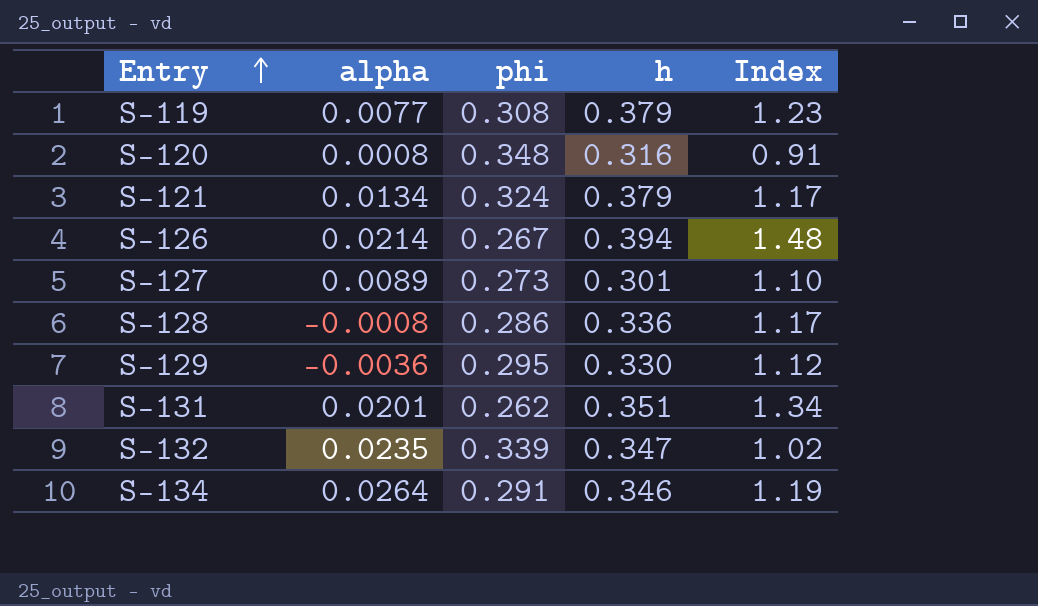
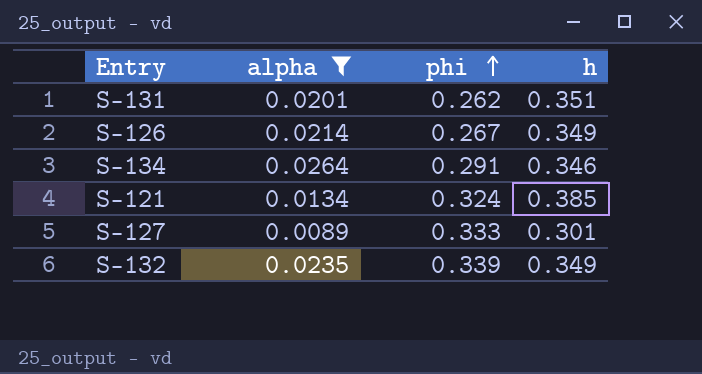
filter: none -> alpha >= 0.0089
row order: Entry ascending -> phi ascending
column Index | formula: [h] / [phi] -> none
S-126 | h: 0.394 -> 0.349
S-121 | h: 0.379 -> 0.385
S-127 | phi: 0.273 -> 0.333
S-132 | h: 0.347 -> 0.349

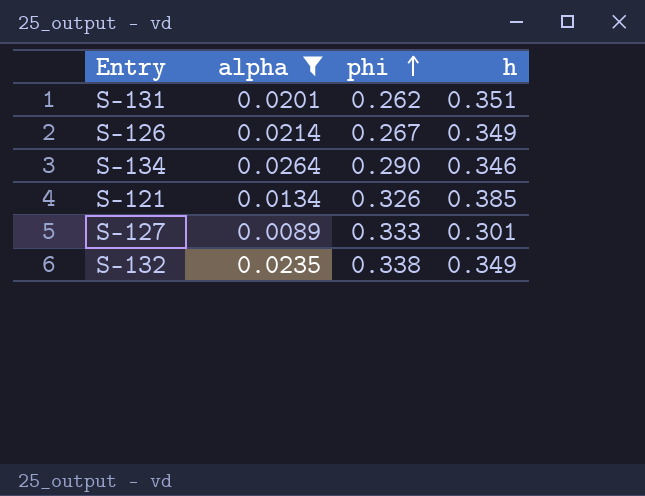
S-134 | phi: 0.291 -> 0.290
S-121 | phi: 0.324 -> 0.326
S-132 | phi: 0.339 -> 0.338

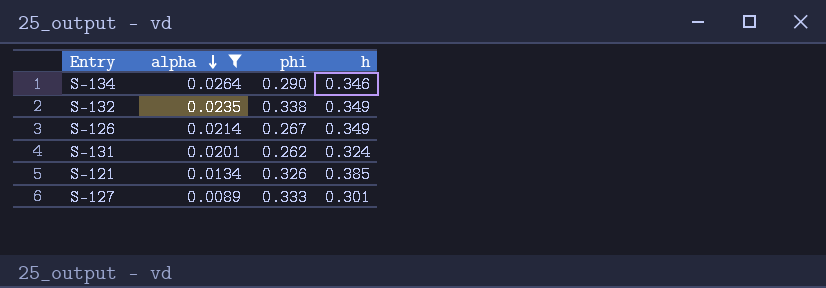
row order: phi ascending -> alpha descending
S-131 | h: 0.351 -> 0.324

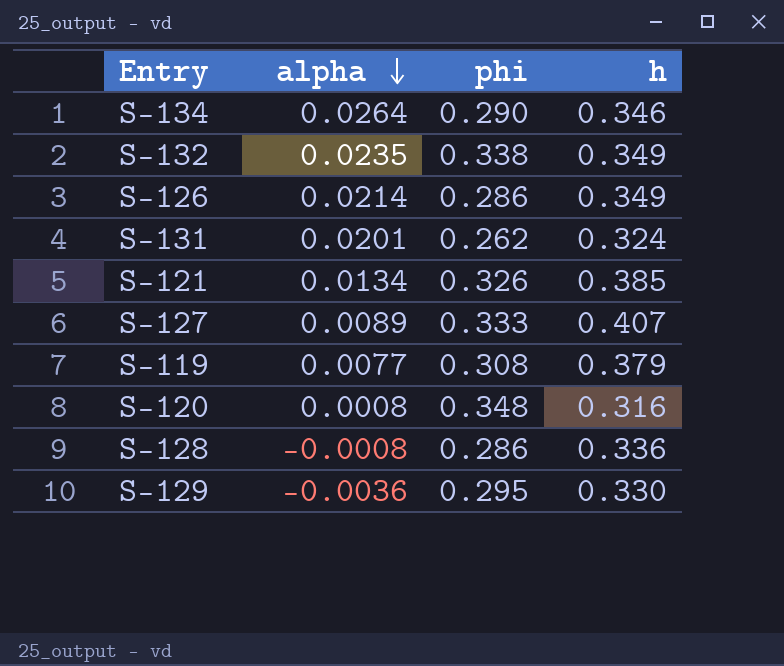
filter: alpha >= 0.0089 -> none
S-126 | phi: 0.267 -> 0.286
S-127 | h: 0.301 -> 0.407

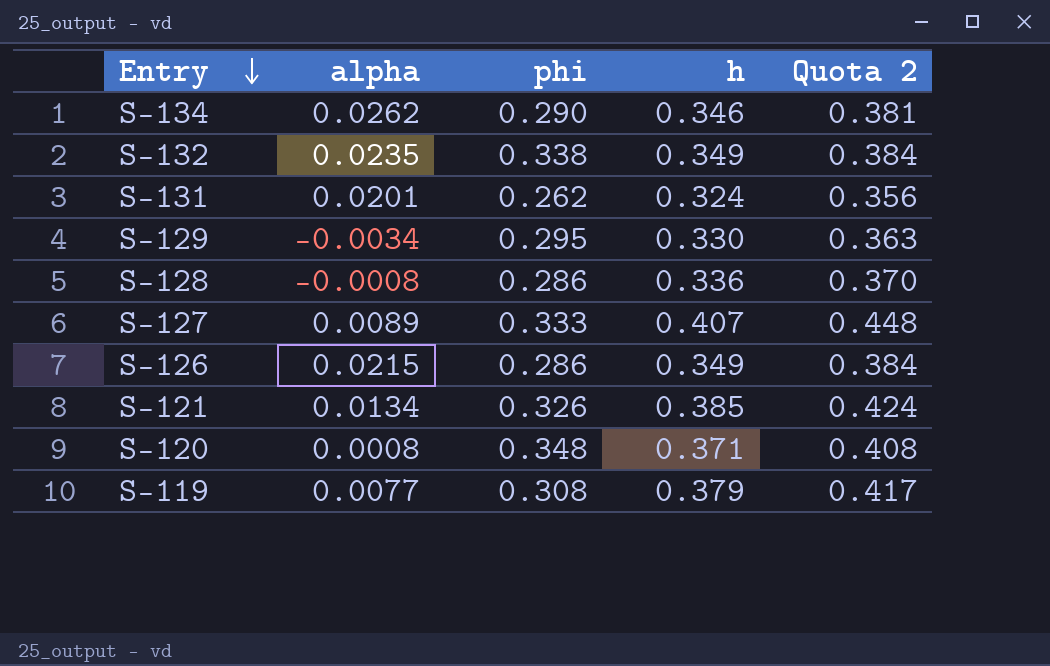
row order: alpha descending -> Entry descending
column Quota 2 | formula: none -> [h] * 1.1
S-134 | alpha: 0.0264 -> 0.0262
S-129 | alpha: -0.0036 -> -0.0034
S-126 | alpha: 0.0214 -> 0.0215
S-120 | h: 0.316 -> 0.371

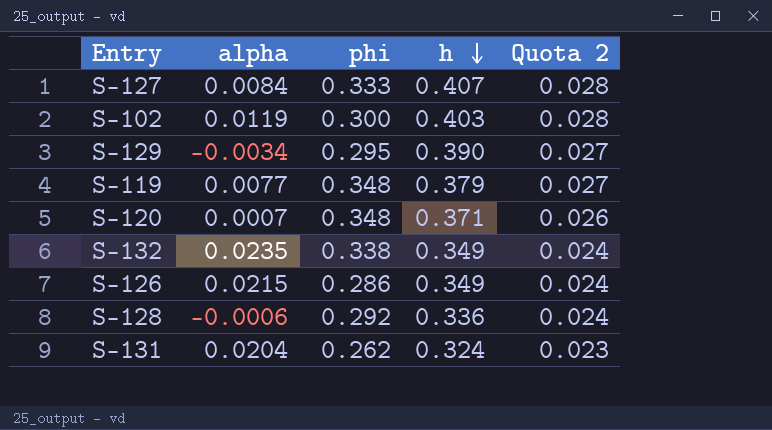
row order: Entry descending -> h descending
column Quota 2 | formula: [h] * 1.1 -> [h] * 0.07
row S-134: 0.0262 | 0.290 | 0.346 | 0.381 -> none
row S-121: 0.0134 | 0.326 | 0.385 | 0.424 -> none
S-127 | alpha: 0.0089 -> 0.0084
row S-102: none -> 0.0119 | 0.300 | 0.403 | 0.028
S-129 | h: 0.330 -> 0.390
S-119 | phi: 0.308 -> 0.348
S-120 | alpha: 0.0008 -> 0.0007
S-128 | alpha: -0.0008 -> -0.0006
S-128 | phi: 0.286 -> 0.292
S-131 | alpha: 0.0201 -> 0.0204

